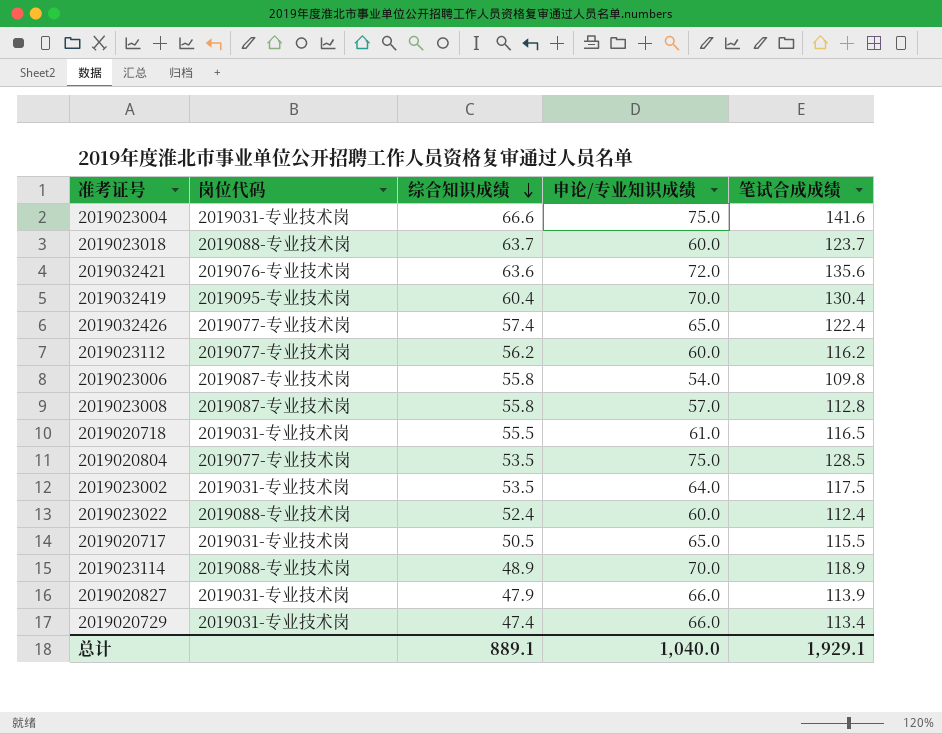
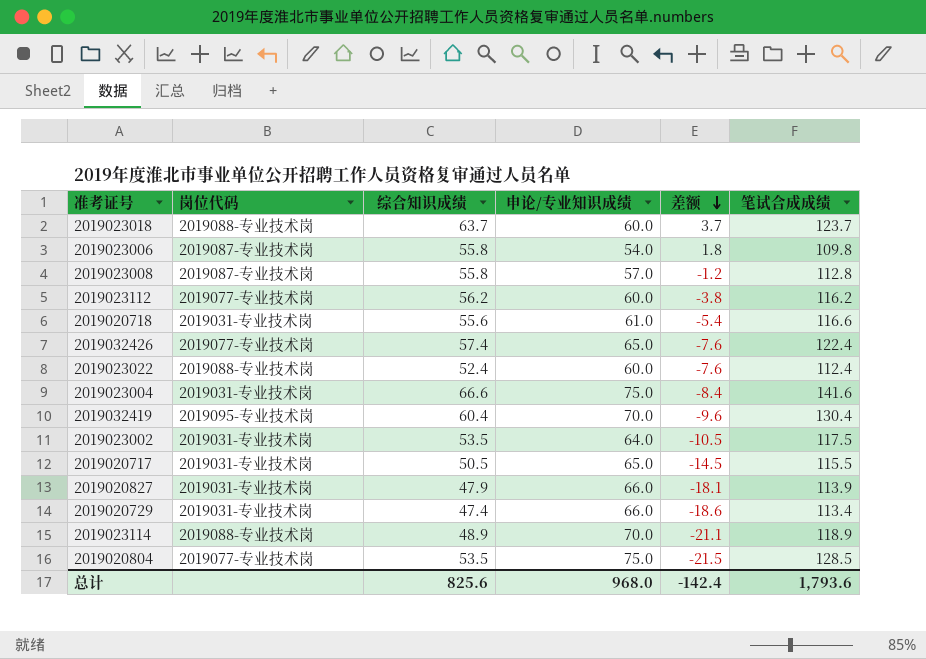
row order: 综合知识成绩 descending -> 差额 descending
column 差额 | formula: none -> [综合知识成绩] - [申论/专业知识成绩]
row 2019032421: 2019076-专业技术岗 | 63.6 | 72.0 | 135.6 -> none
2019020718 | 综合知识成绩: 55.5 -> 55.6
2019020718 | 笔试合成成绩: 116.5 -> 116.6
总计 | 综合知识成绩: 889.1 -> 825.6
总计 | 申论/专业知识成绩: 1,040.0 -> 968.0
总计 | 笔试合成成绩: 1,929.1 -> 1,793.6

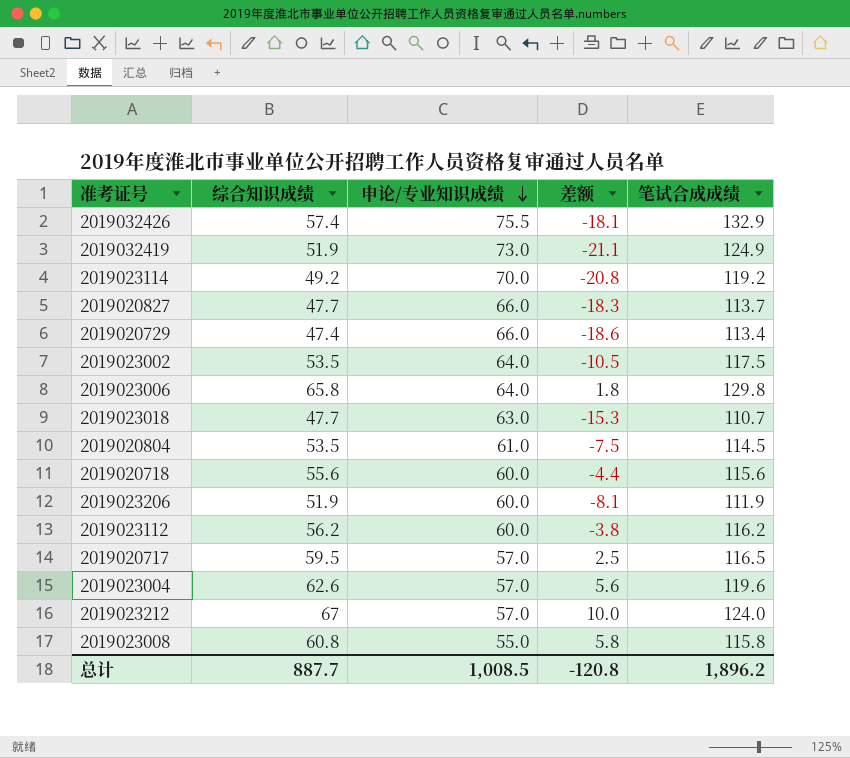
row order: 差额 descending -> 申论/专业知识成绩 descending
column 岗位代码 | position: 2 -> none
row 2019023022: 2019088-专业技术岗 | 52.4 | 60.0 | -7.6 | 112.4 -> none
2019032426 | 申论/专业知识成绩: 65.0 -> 75.5
2019032426 | 差额: -7.6 -> -18.1
2019032426 | 笔试合成成绩: 122.4 -> 132.9
2019032419 | 综合知识成绩: 60.4 -> 51.9
2019032419 | 申论/专业知识成绩: 70.0 -> 73.0
2019032419 | 差额: -9.6 -> -21.1
2019032419 | 笔试合成成绩: 130.4 -> 124.9
2019023114 | 综合知识成绩: 48.9 -> 49.2
2019023114 | 差额: -21.1 -> -20.8
2019023114 | 笔试合成成绩: 118.9 -> 119.2
2019020827 | 综合知识成绩: 47.9 -> 47.7
2019020827 | 差额: -18.1 -> -18.3
2019020827 | 笔试合成成绩: 113.9 -> 113.7
2019023006 | 综合知识成绩: 55.8 -> 65.8
2019023006 | 申论/专业知识成绩: 54.0 -> 64.0
2019023006 | 笔试合成成绩: 109.8 -> 129.8
2019023018 | 综合知识成绩: 63.7 -> 47.7
2019023018 | 申论/专业知识成绩: 60.0 -> 63.0
2019023018 | 差额: 3.7 -> -15.3
2019023018 | 笔试合成成绩: 123.7 -> 110.7
2019020804 | 申论/专业知识成绩: 75.0 -> 61.0
2019020804 | 差额: -21.5 -> -7.5
2019020804 | 笔试合成成绩: 128.5 -> 114.5
2019020718 | 申论/专业知识成绩: 61.0 -> 60.0
2019020718 | 差额: -5.4 -> -4.4
2019020718 | 笔试合成成绩: 116.6 -> 115.6
row 2019023206: none -> 51.9 | 60.0 | -8.1 | 111.9
2019020717 | 综合知识成绩: 50.5 -> 59.5
2019020717 | 申论/专业知识成绩: 65.0 -> 57.0
2019020717 | 差额: -14.5 -> 2.5
2019020717 | 笔试合成成绩: 115.5 -> 116.5
2019023004 | 综合知识成绩: 66.6 -> 62.6
2019023004 | 申论/专业知识成绩: 75.0 -> 57.0
2019023004 | 差额: -8.4 -> 5.6
2019023004 | 笔试合成成绩: 141.6 -> 119.6
row 2019023212: none -> 67 | 57.0 | 10.0 | 124.0
2019023008 | 综合知识成绩: 55.8 -> 60.8
2019023008 | 申论/专业知识成绩: 57.0 -> 55.0
2019023008 | 差额: -1.2 -> 5.8
2019023008 | 笔试合成成绩: 112.8 -> 115.8
总计 | 综合知识成绩: 825.6 -> 887.7
总计 | 申论/专业知识成绩: 968.0 -> 1,008.5
总计 | 差额: -142.4 -> -120.8
总计 | 笔试合成成绩: 1,793.6 -> 1,896.2

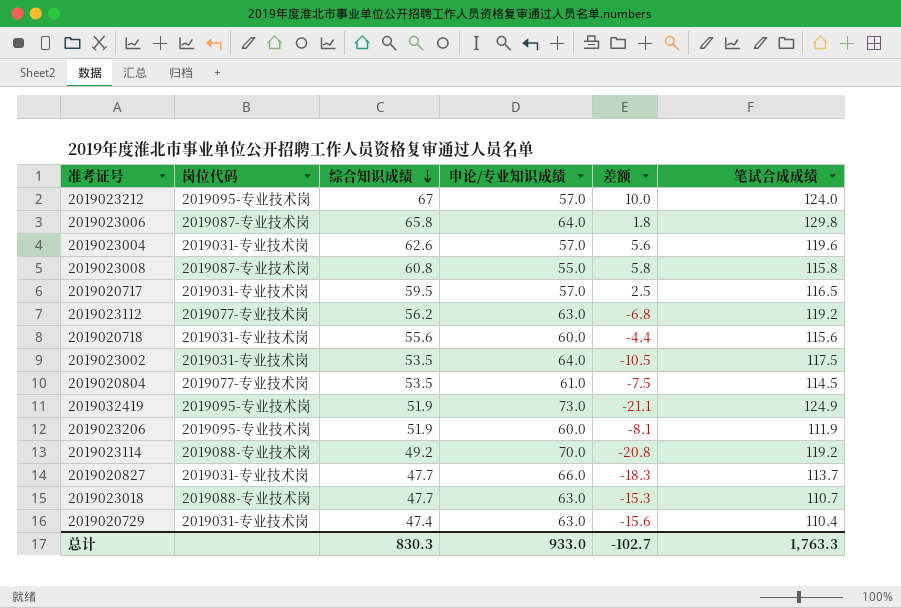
row order: 申论/专业知识成绩 descending -> 综合知识成绩 descending
column 岗位代码 | position: none -> 2
row 2019032426: 57.4 | 75.5 | -18.1 | 132.9 -> none
2019023112 | 申论/专业知识成绩: 60.0 -> 63.0
2019023112 | 差额: -3.8 -> -6.8
2019023112 | 笔试合成成绩: 116.2 -> 119.2
2019020729 | 申论/专业知识成绩: 66.0 -> 63.0
2019020729 | 差额: -18.6 -> -15.6
2019020729 | 笔试合成成绩: 113.4 -> 110.4
总计 | 综合知识成绩: 887.7 -> 830.3
总计 | 申论/专业知识成绩: 1,008.5 -> 933.0
总计 | 差额: -120.8 -> -102.7
总计 | 笔试合成成绩: 1,896.2 -> 1,763.3

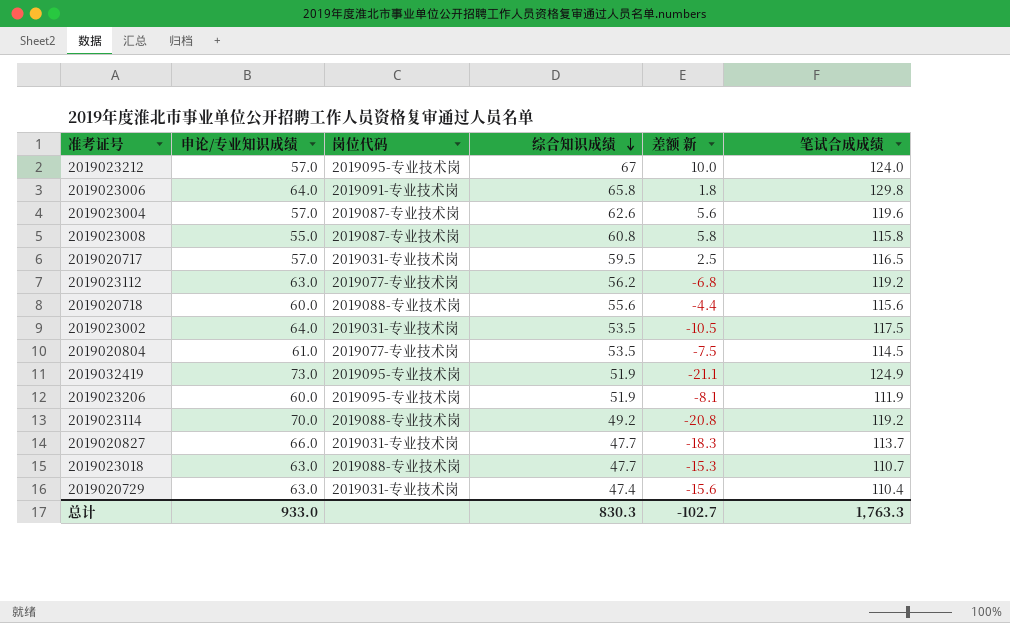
column 申论/专业知识成绩 | position: 4 -> 2
column name: 差额 -> 差额 新
2019023006 | 岗位代码: 2019087-专业技术岗 -> 2019091-专业技术岗
2019023004 | 岗位代码: 2019031-专业技术岗 -> 2019087-专业技术岗
2019020718 | 岗位代码: 2019031-专业技术岗 -> 2019088-专业技术岗

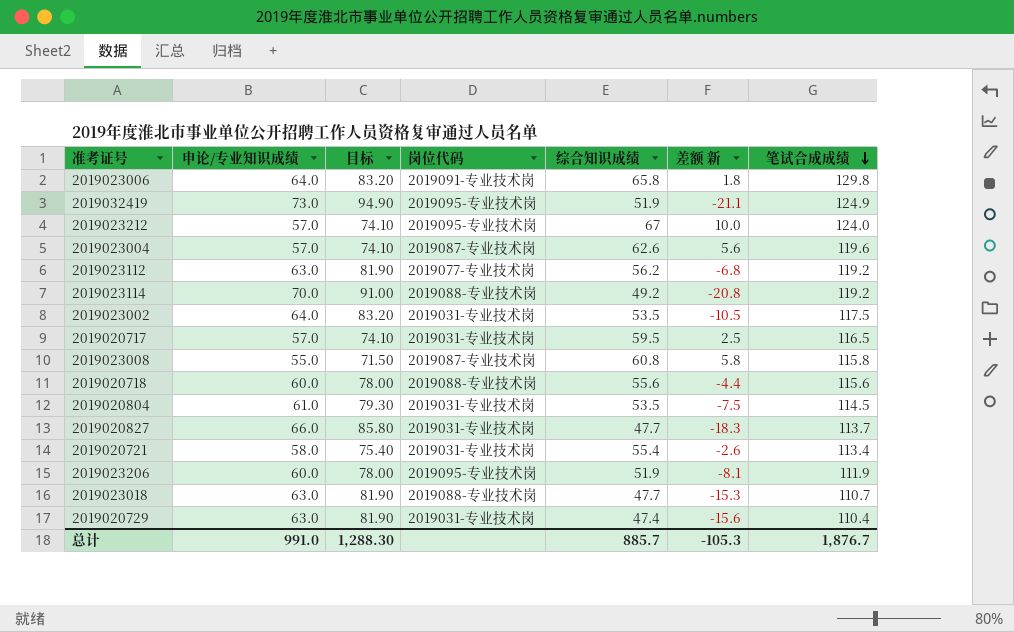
row order: 综合知识成绩 descending -> 笔试合成成绩 descending
column 目标 | formula: none -> [申论/专业知识成绩] * 1.3
2019020804 | 岗位代码: 2019077-专业技术岗 -> 2019031-专业技术岗
row 2019020721: none -> 58.0 | 75.40 | 2019031-专业技术岗 | 55.4 | -2.6 | 113.4
总计 | 申论/专业知识成绩: 933.0 -> 991.0
总计 | 综合知识成绩: 830.3 -> 885.7
总计 | 差额 新: -102.7 -> -105.3
总计 | 笔试合成成绩: 1,763.3 -> 1,876.7

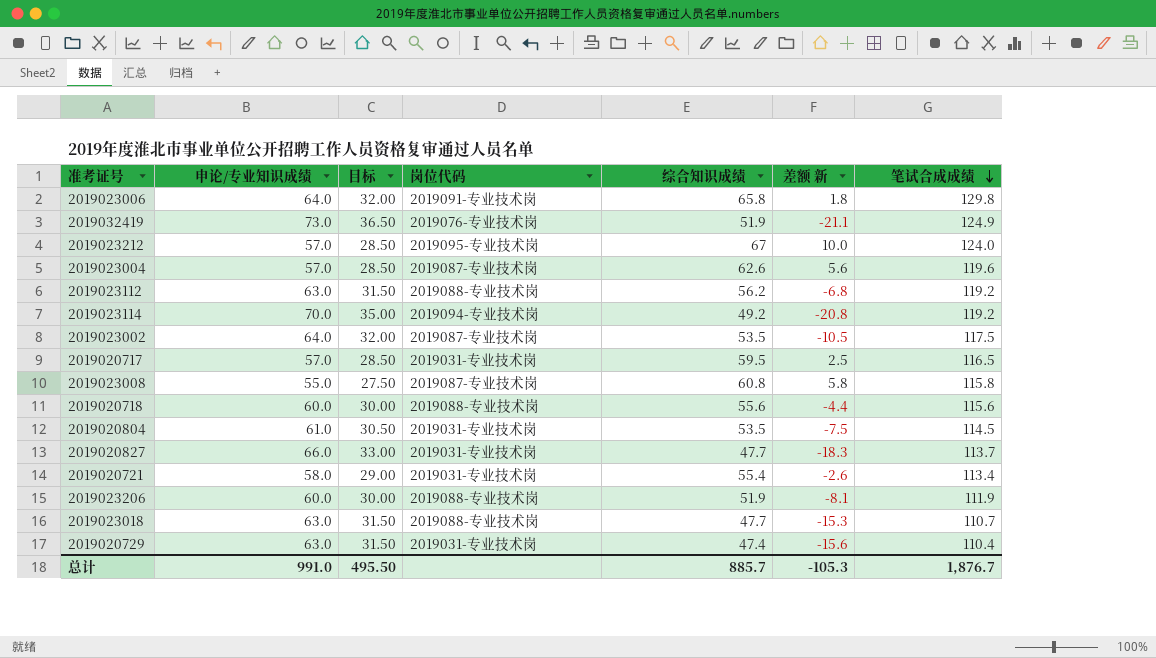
column 目标 | formula: [申论/专业知识成绩] * 1.3 -> [申论/专业知识成绩] * 0.5
2019032419 | 岗位代码: 2019095-专业技术岗 -> 2019076-专业技术岗
2019023112 | 岗位代码: 2019077-专业技术岗 -> 2019088-专业技术岗
2019023114 | 岗位代码: 2019088-专业技术岗 -> 2019094-专业技术岗
2019023002 | 岗位代码: 2019031-专业技术岗 -> 2019087-专业技术岗
2019023206 | 岗位代码: 2019095-专业技术岗 -> 2019088-专业技术岗
总计 | 目标: 1,288.30 -> 495.50

